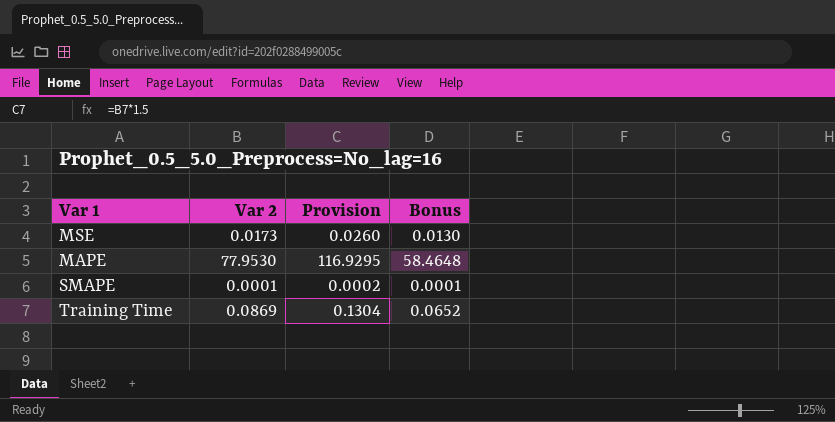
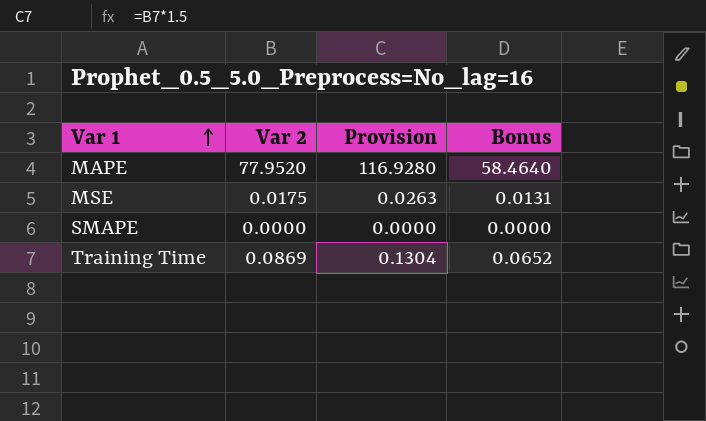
row order: none -> Var 1 ascending
MAPE | Var 2: 77.9530 -> 77.9520
MAPE | Provision: 116.9295 -> 116.9280
MAPE | Bonus: 58.4648 -> 58.4640
MSE | Var 2: 0.0173 -> 0.0175
MSE | Provision: 0.0260 -> 0.0263
MSE | Bonus: 0.0130 -> 0.0131
SMAPE | Var 2: 0.0001 -> 0.0000
SMAPE | Provision: 0.0002 -> 0.0000
SMAPE | Bonus: 0.0001 -> 0.0000

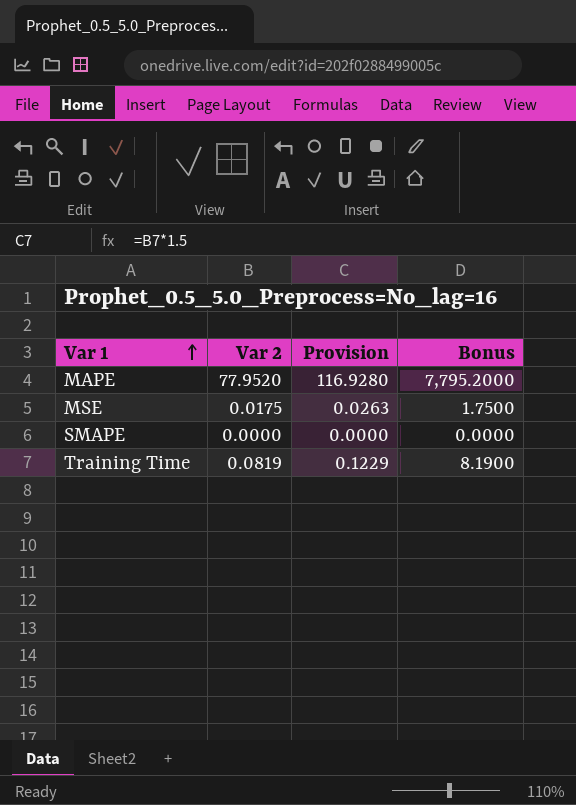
column Bonus | formula: [Var 2] * 0.75 -> [Var 2] * 100
Training Time | Var 2: 0.0869 -> 0.0819
Training Time | Provision: 0.1304 -> 0.1229

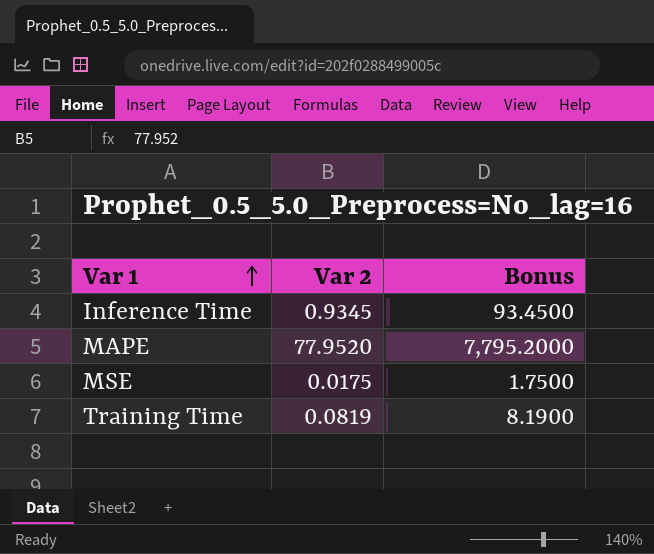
column Provision | formula: [Var 2] * 1.5 -> none
row SMAPE: 0.0000 | 0.0000 | 0.0000 -> none
row Inference Time: none -> 0.9345 | 93.4500

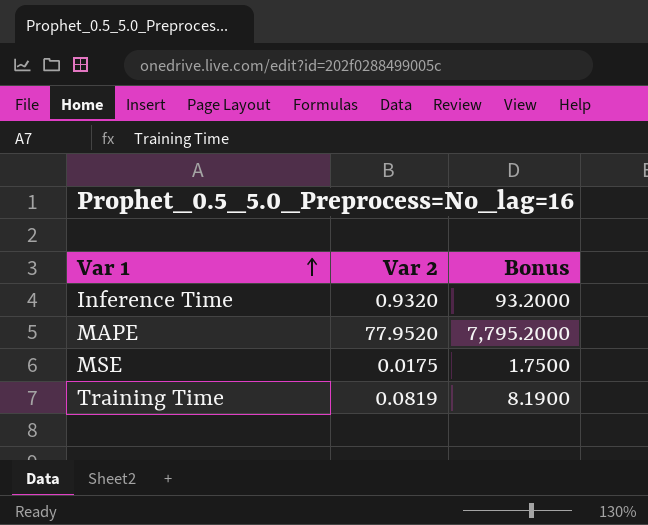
Inference Time | Var 2: 0.9345 -> 0.9320
Inference Time | Bonus: 93.4500 -> 93.2000

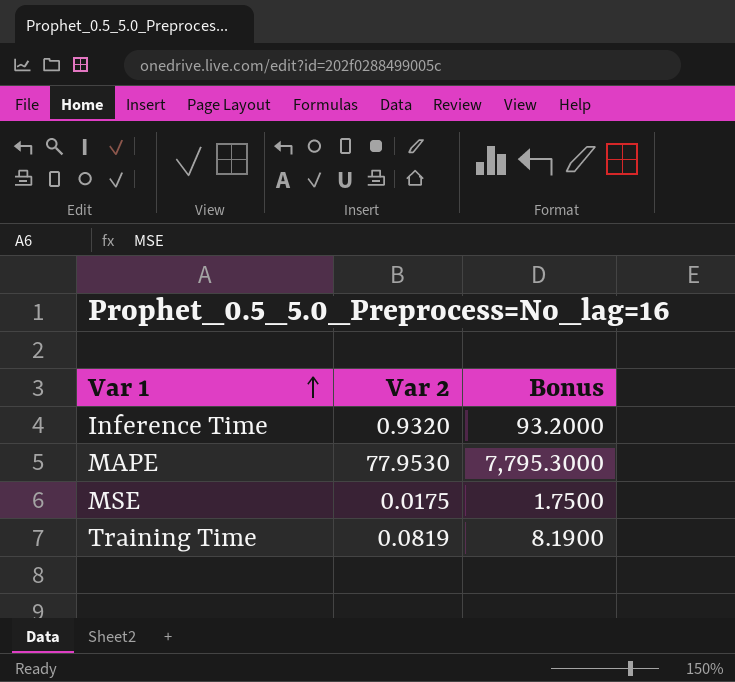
MAPE | Var 2: 77.9520 -> 77.9530
MAPE | Bonus: 7,795.2000 -> 7,795.3000

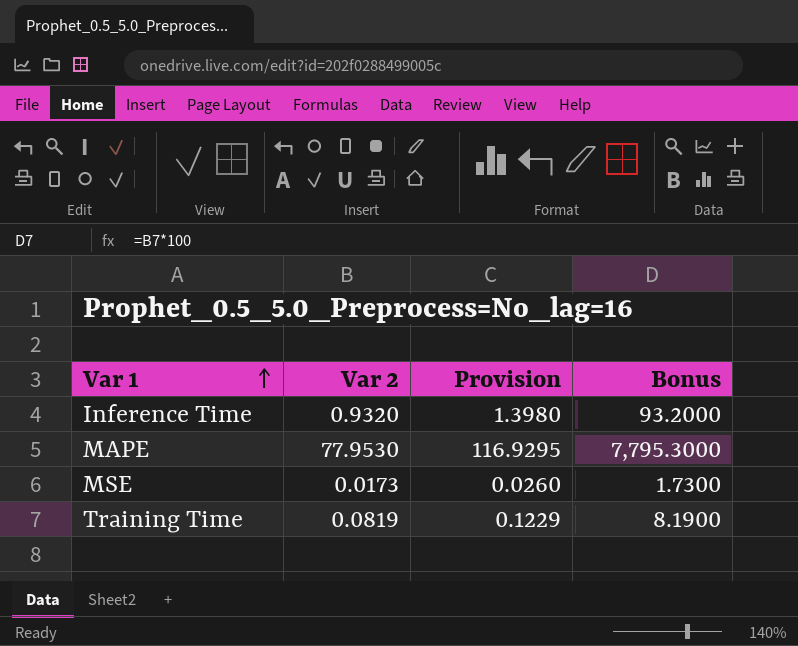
column Provision | formula: none -> [Var 2] * 1.5
MSE | Var 2: 0.0175 -> 0.0173
MSE | Bonus: 1.7500 -> 1.7300

